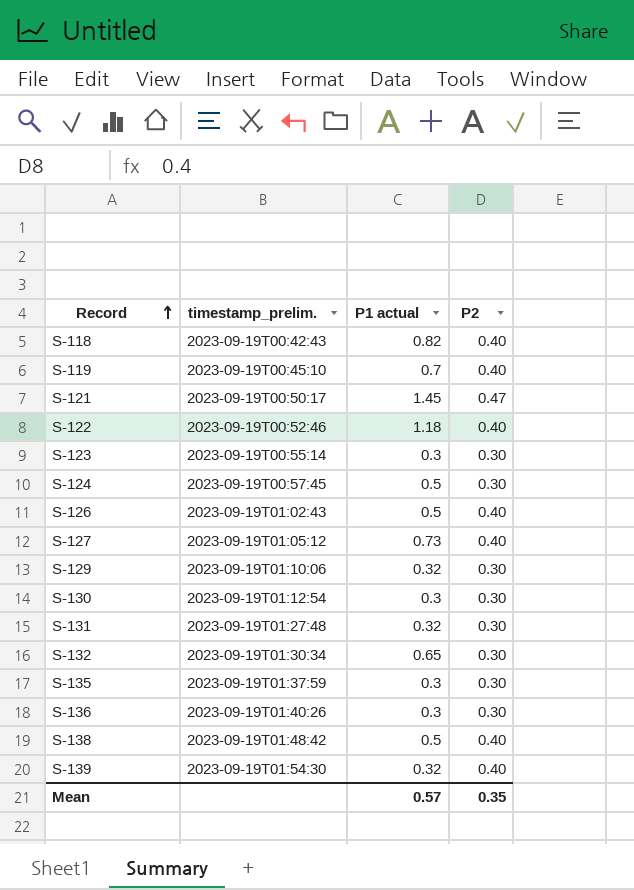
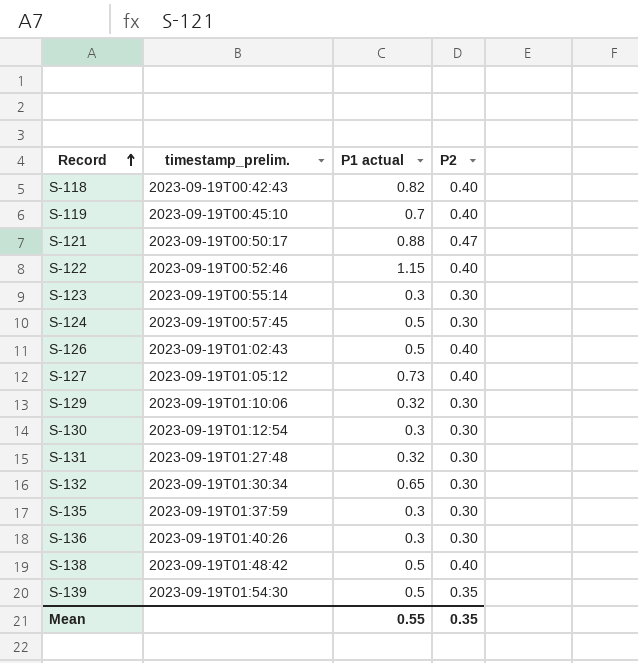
S-121 | P1 actual: 1.45 -> 0.88
S-122 | P1 actual: 1.18 -> 1.15
S-139 | P1 actual: 0.32 -> 0.5
S-139 | P2: 0.40 -> 0.35
Mean | P1 actual: 0.57 -> 0.55

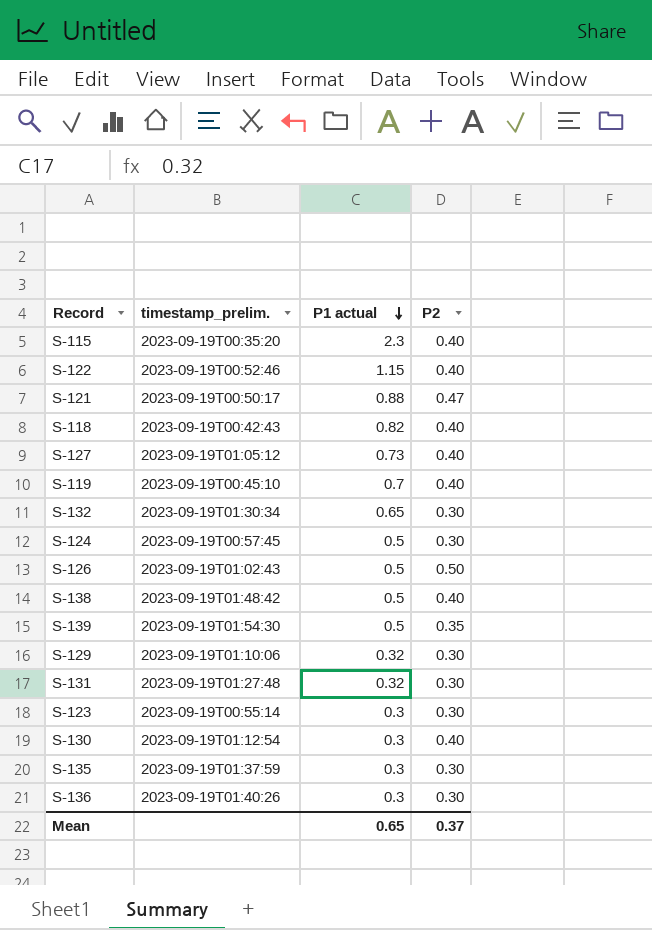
row order: Record ascending -> P1 actual descending
row S-115: none -> 2023-09-19T00:35:20 | 2.3 | 0.40
S-126 | P2: 0.40 -> 0.50
S-130 | P2: 0.30 -> 0.40
Mean | P1 actual: 0.55 -> 0.65
Mean | P2: 0.35 -> 0.37

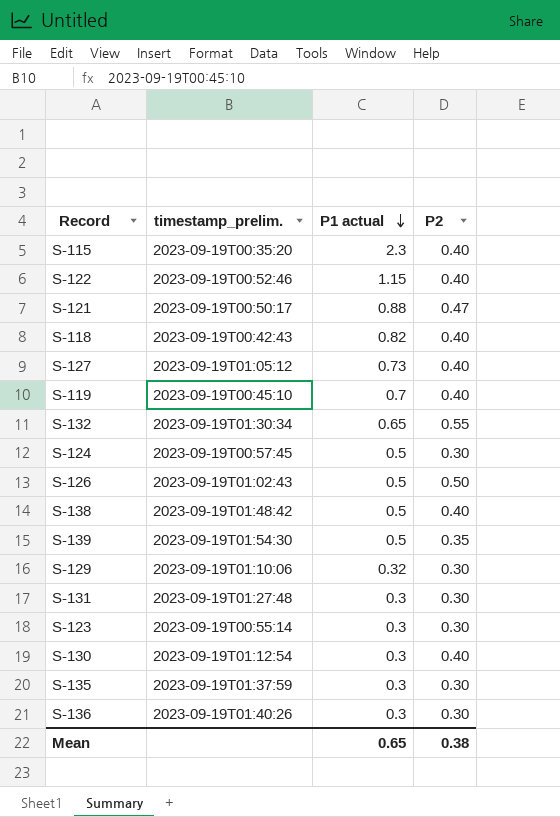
S-132 | P2: 0.30 -> 0.55
S-131 | P1 actual: 0.32 -> 0.3
Mean | P2: 0.37 -> 0.38

